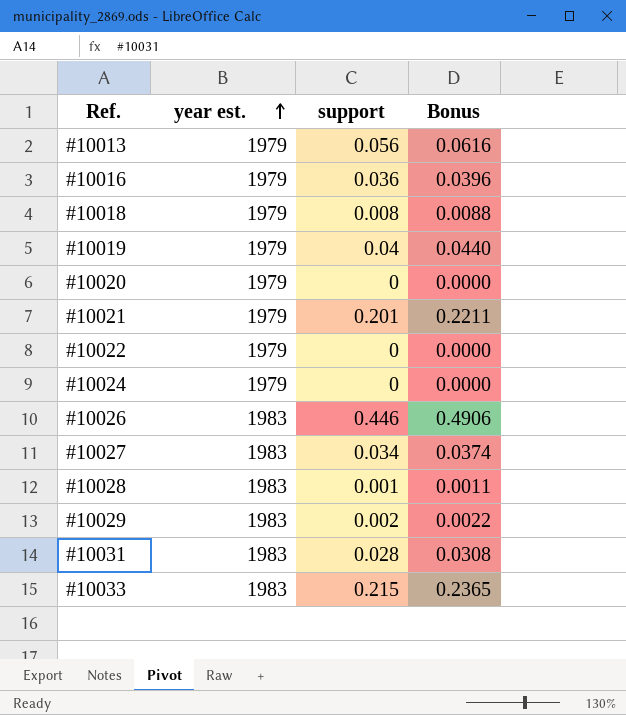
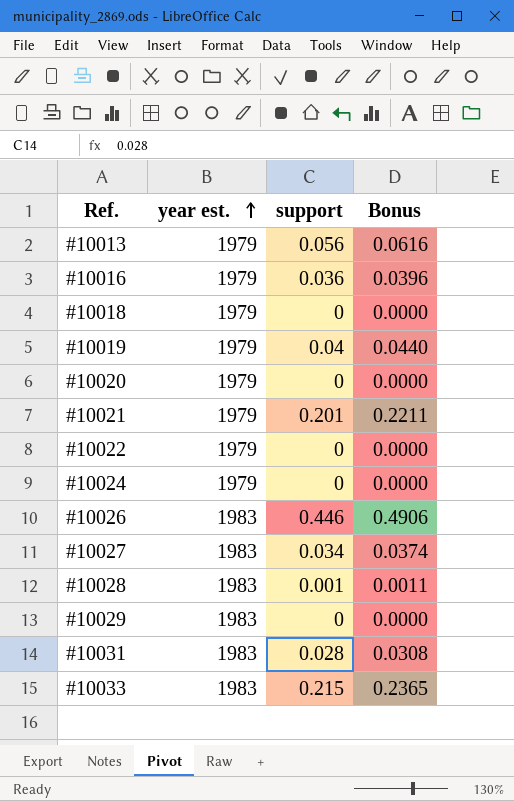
#10018 | support: 0.008 -> 0
#10018 | Bonus: 0.0088 -> 0.0000
#10029 | support: 0.002 -> 0
#10029 | Bonus: 0.0022 -> 0.0000

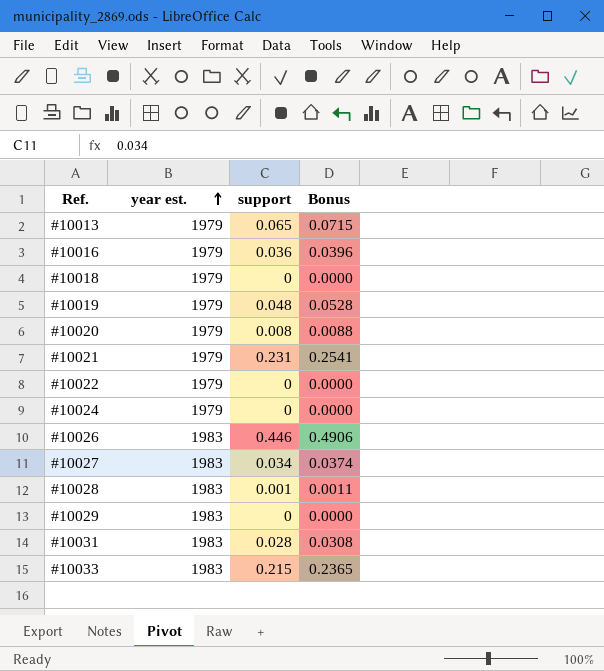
#10013 | support: 0.056 -> 0.065
#10013 | Bonus: 0.0616 -> 0.0715
#10019 | support: 0.04 -> 0.048
#10019 | Bonus: 0.0440 -> 0.0528
#10020 | support: 0 -> 0.008
#10020 | Bonus: 0.0000 -> 0.0088
#10021 | support: 0.201 -> 0.231
#10021 | Bonus: 0.2211 -> 0.2541

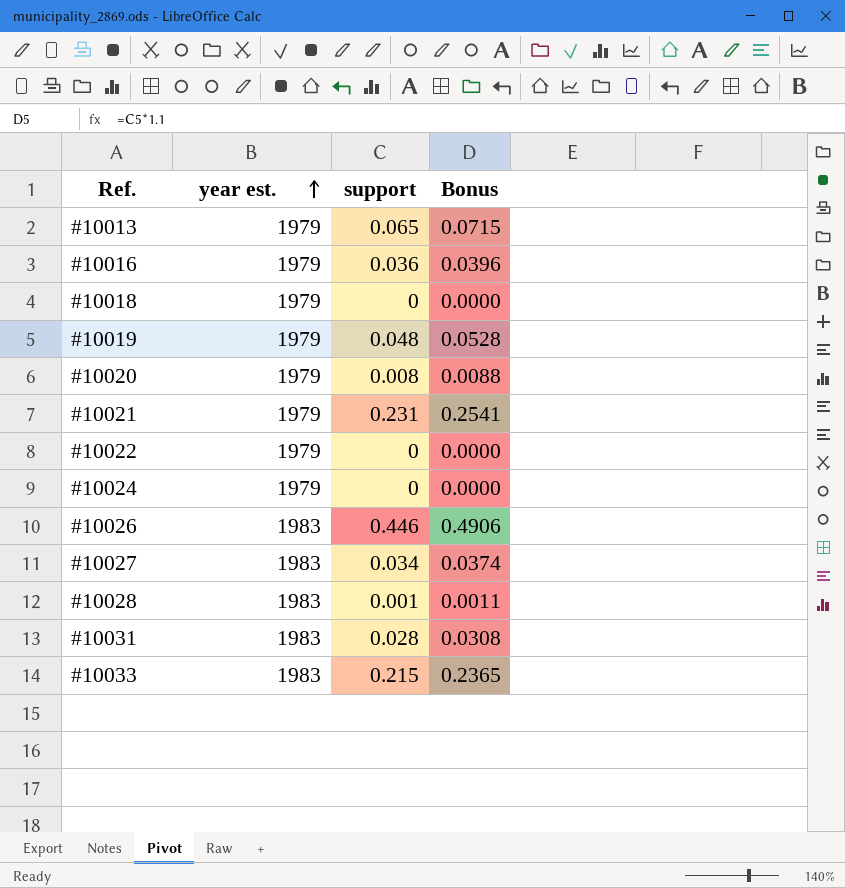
row #10029: 1983 | 0 | 0.0000 -> none

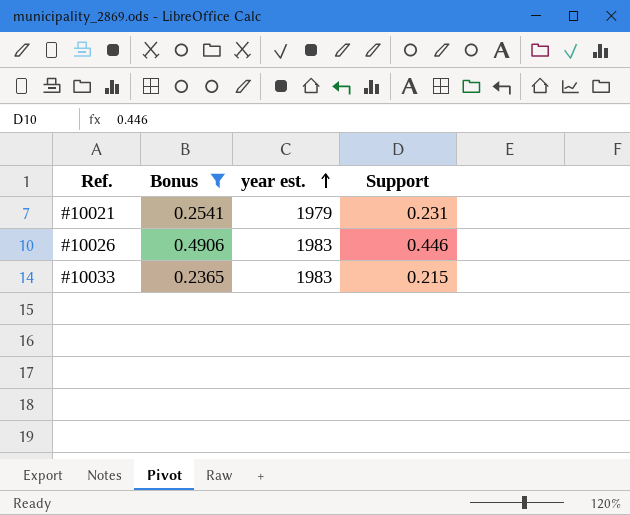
filter: none -> Bonus >= 0.2365
column Bonus | position: 4 -> 2
column name: support -> Support

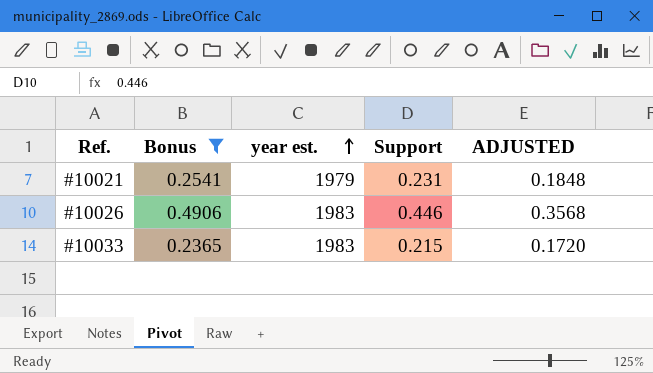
column ADJUSTED | formula: none -> [Support] * 0.8

